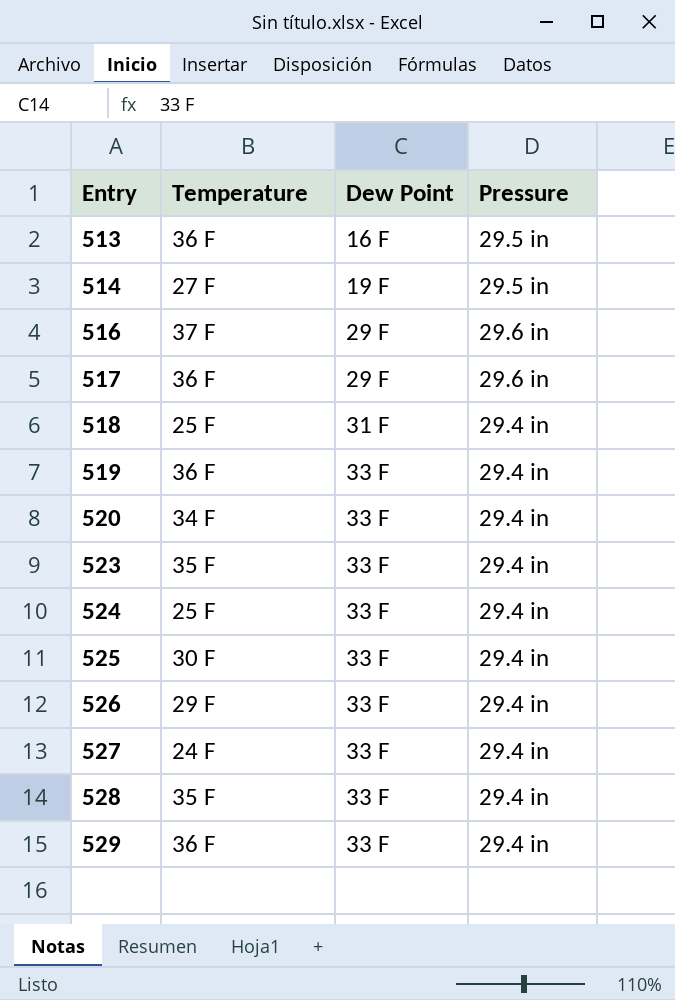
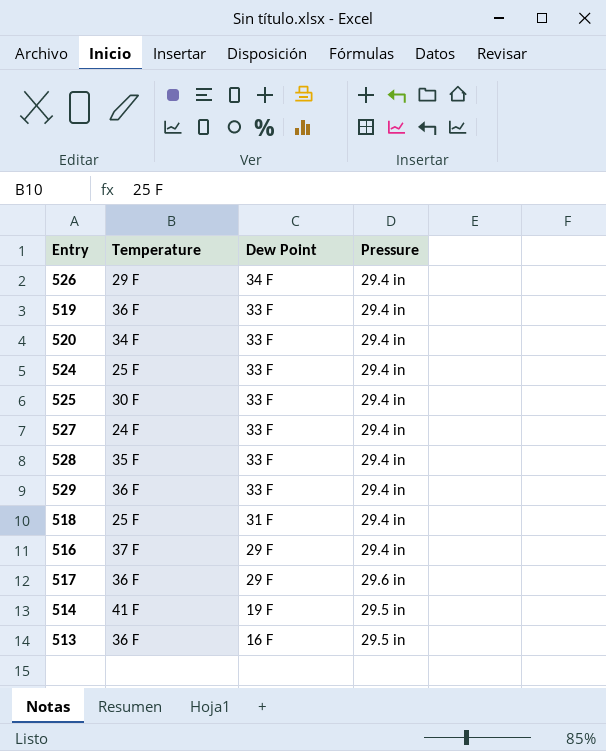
row order: Entry ascending -> Dew Point descending
row 523: 35 F | 33 F | 29.4 in -> none
526 | Dew Point: 33 F -> 34 F
516 | Pressure: 29.6 in -> 29.4 in
514 | Temperature: 27 F -> 41 F

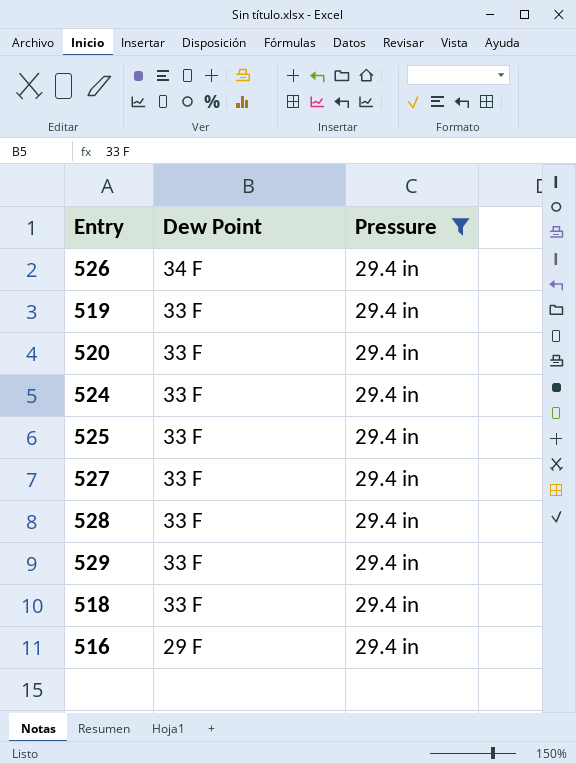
filter: none -> Pressure = 29.4 in
column Temperature | position: 2 -> none
518 | Dew Point: 31 F -> 33 F

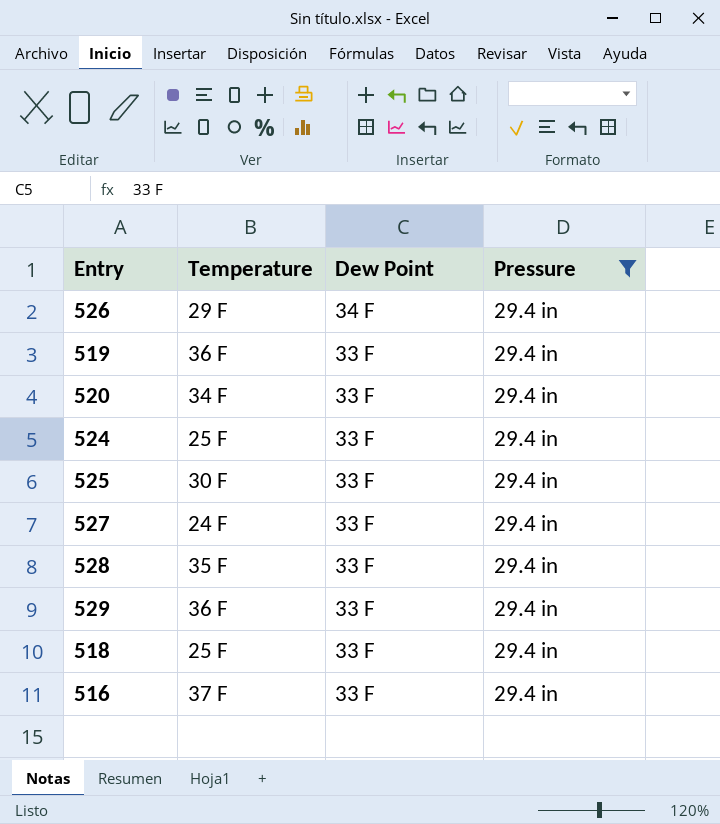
column Temperature | position: none -> 2
516 | Dew Point: 29 F -> 33 F

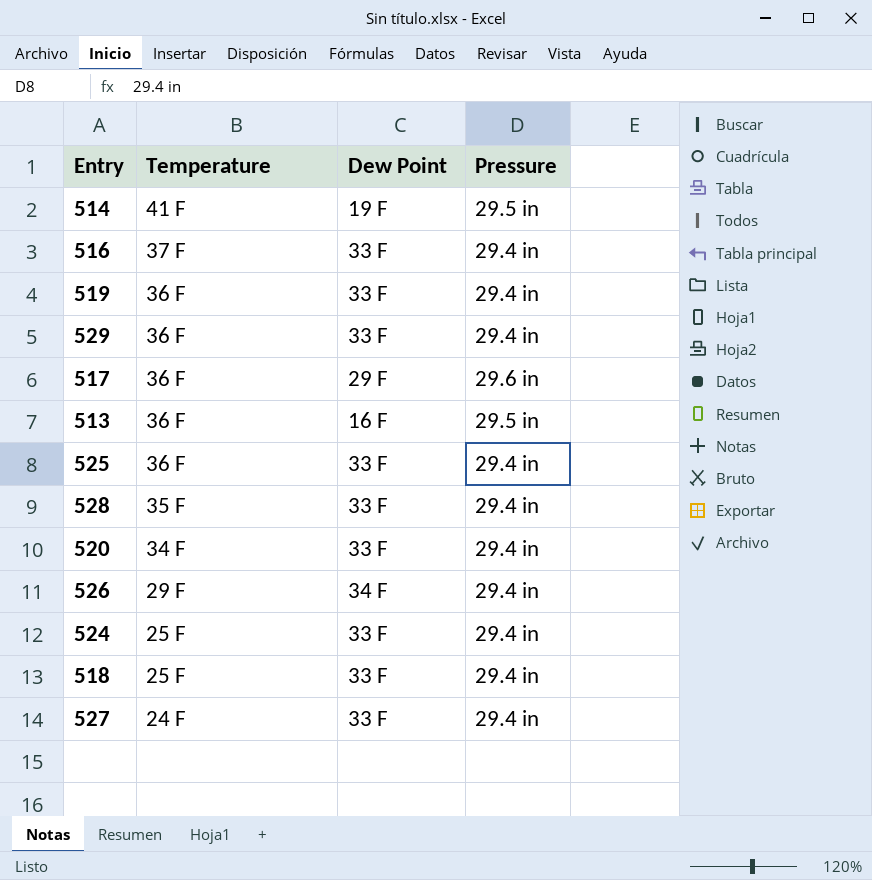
filter: Pressure = 29.4 in -> none
row order: Dew Point descending -> Temperature descending
525 | Temperature: 30 F -> 36 F

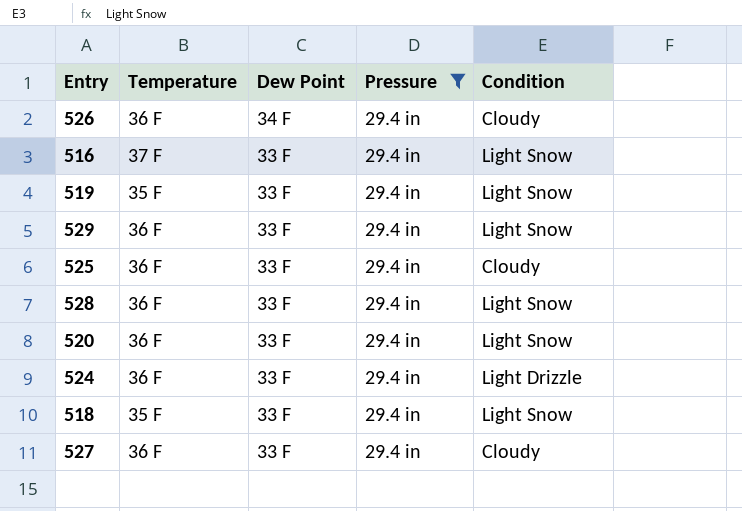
filter: none -> Pressure = 29.4 in
row order: Temperature descending -> Dew Point descending
column Condition | position: none -> 5
526 | Temperature: 29 F -> 36 F
519 | Temperature: 36 F -> 35 F
528 | Temperature: 35 F -> 36 F
520 | Temperature: 34 F -> 36 F
524 | Temperature: 25 F -> 36 F
518 | Temperature: 25 F -> 35 F
527 | Temperature: 24 F -> 36 F

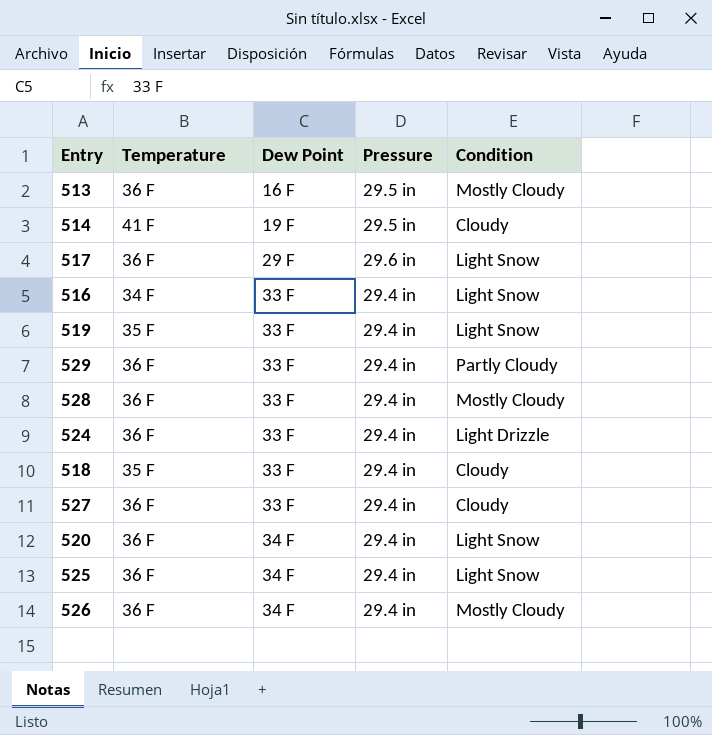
filter: Pressure = 29.4 in -> none
row order: Dew Point descending -> Dew Point ascending
516 | Temperature: 37 F -> 34 F
529 | Condition: Light Snow -> Partly Cloudy
528 | Condition: Light Snow -> Mostly Cloudy
518 | Condition: Light Snow -> Cloudy
520 | Dew Point: 33 F -> 34 F
525 | Dew Point: 33 F -> 34 F
525 | Condition: Cloudy -> Light Snow
526 | Condition: Cloudy -> Mostly Cloudy

